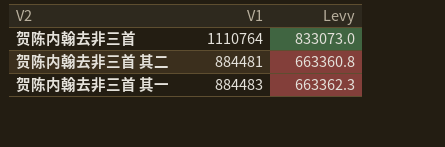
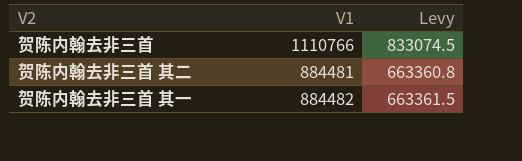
贺陈内翰去非三首 | V1: 1110764 -> 1110766
贺陈内翰去非三首 | Levy: 833073.0 -> 833074.5
贺陈内翰去非三首 其一 | V1: 884483 -> 884482
贺陈内翰去非三首 其一 | Levy: 663362.3 -> 663361.5

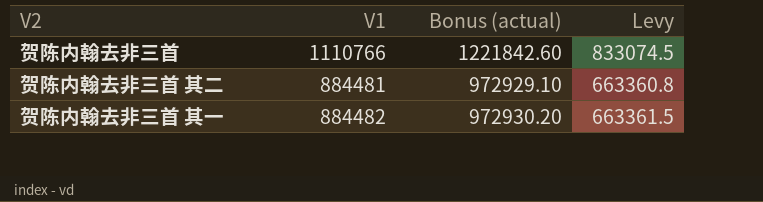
column Bonus (actual) | formula: none -> [V1] * 1.1

